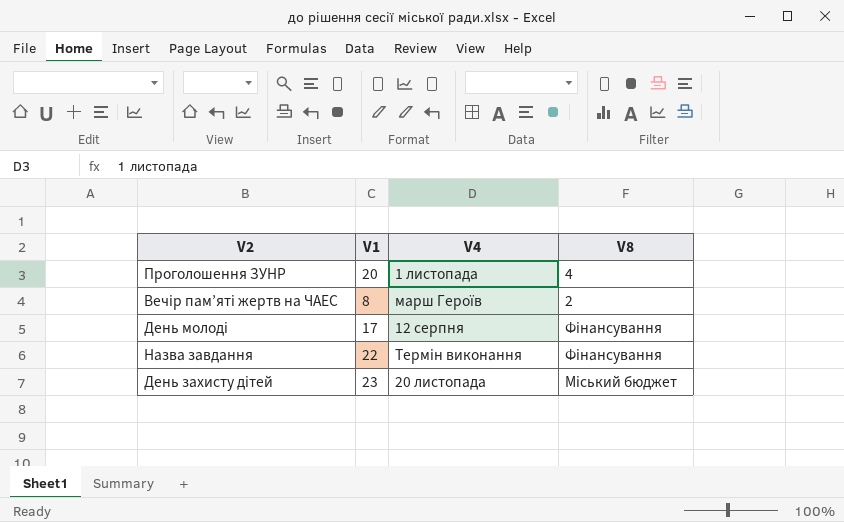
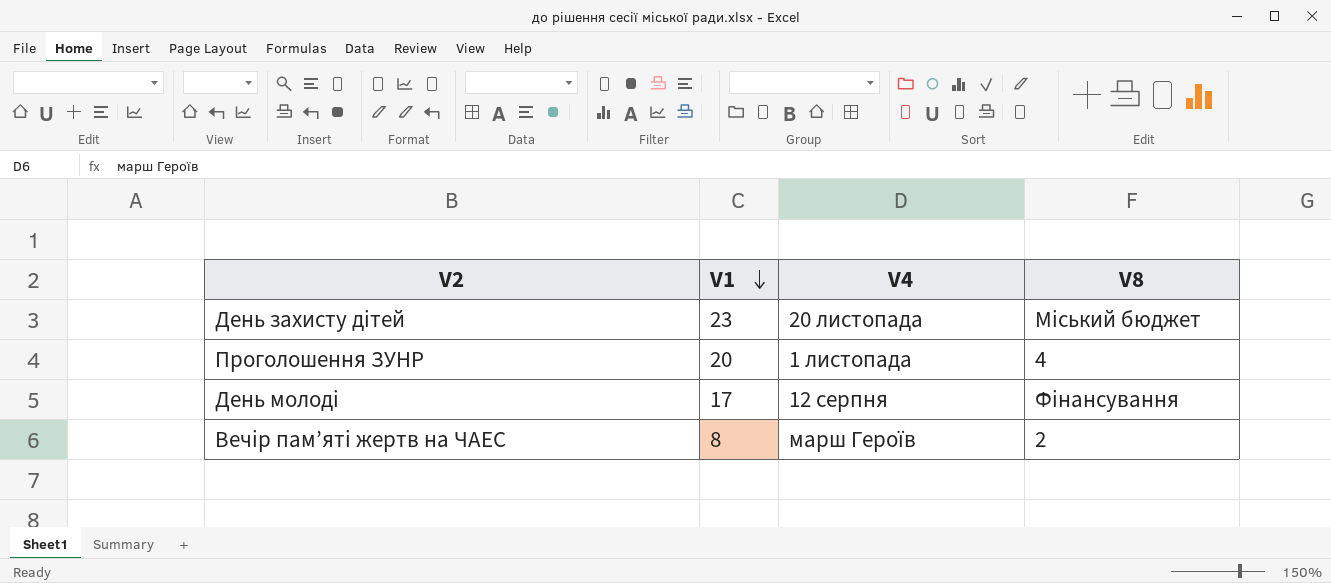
row order: none -> V1 descending
row Назва завдання: 22 | Термін виконання | Фінансування -> none

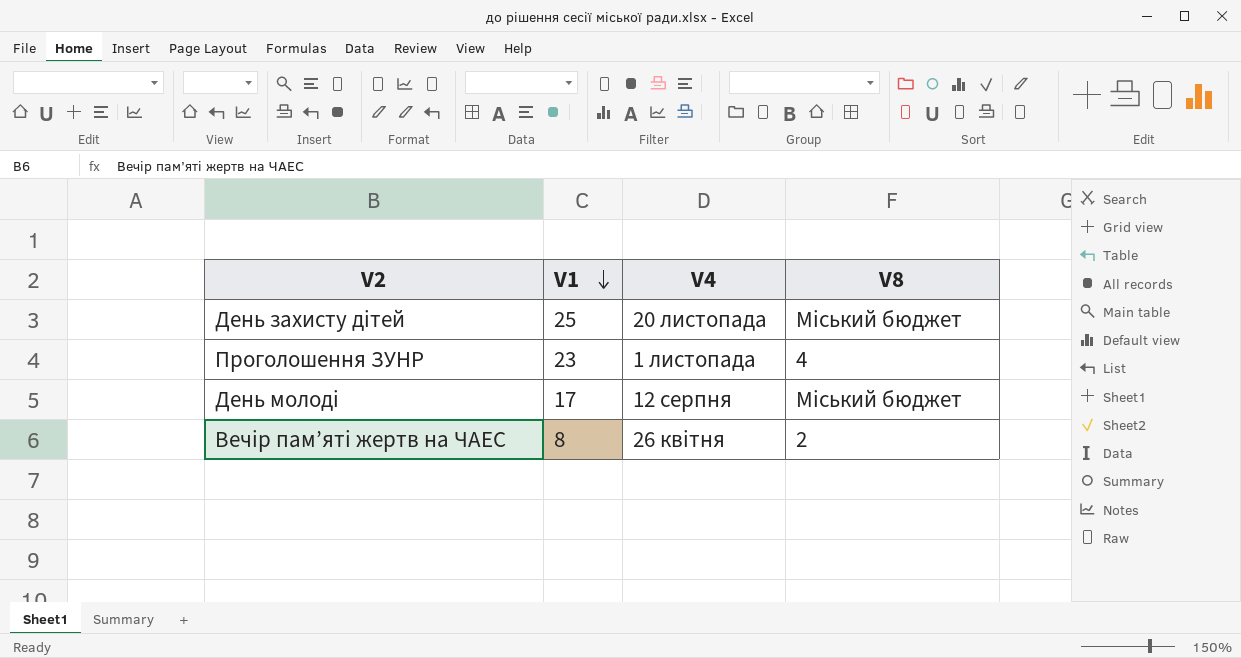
День захисту дітей | V1: 23 -> 25
Проголошення ЗУНР | V1: 20 -> 23
День молоді | V8: Фінансування -> Міський бюджет
Вечір пам’яті жертв на ЧАЕС | V4: марш Героїв -> 26 квітня

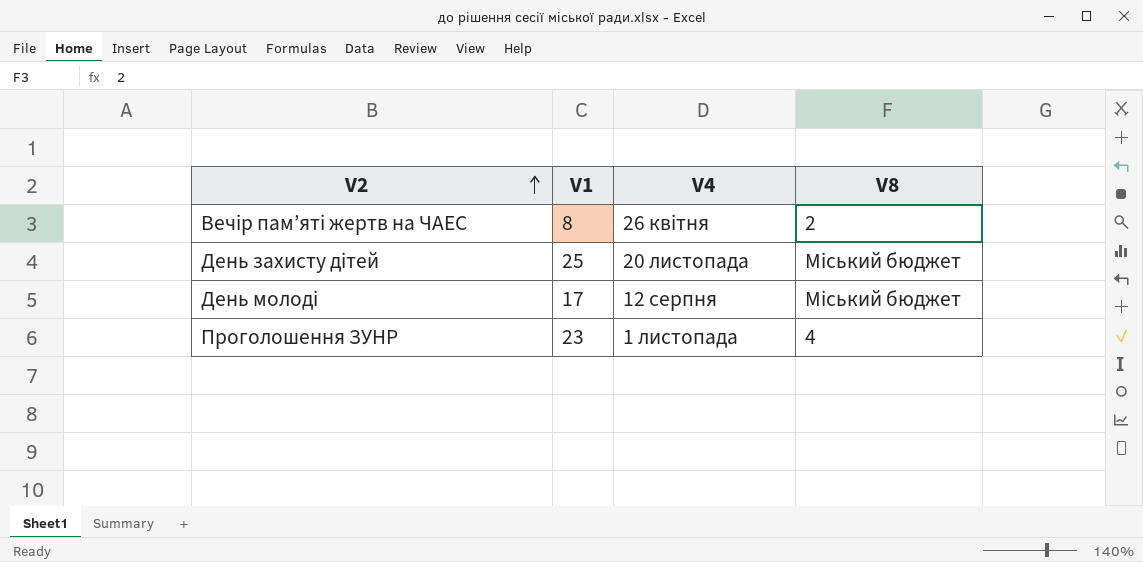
row order: V1 descending -> V2 ascending

